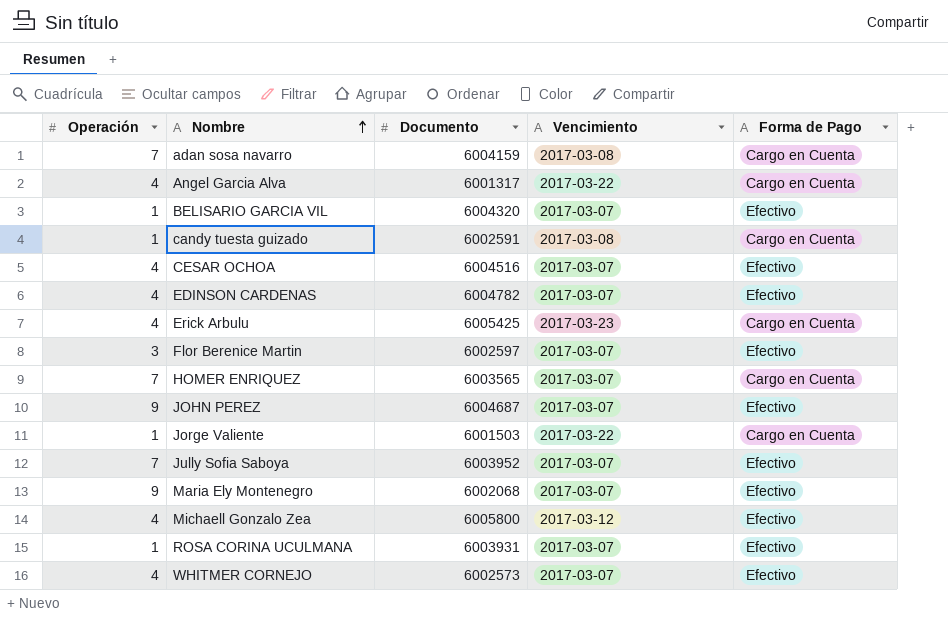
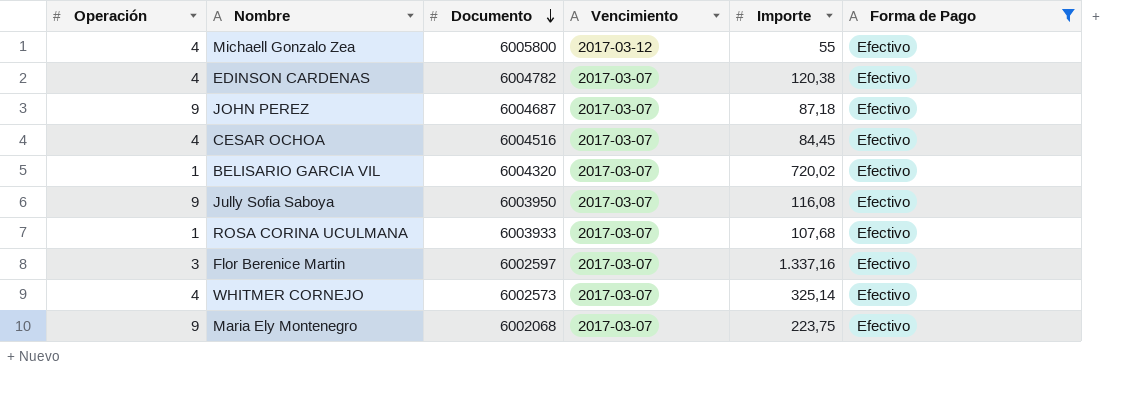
filter: none -> Forma de Pago = Efectivo
row order: Nombre ascending -> Documento descending
column Importe | position: none -> 5
Jully Sofia Saboya | Operación: 7 -> 9
Jully Sofia Saboya | Documento: 6003952 -> 6003950
ROSA CORINA UCULMANA | Documento: 6003931 -> 6003933

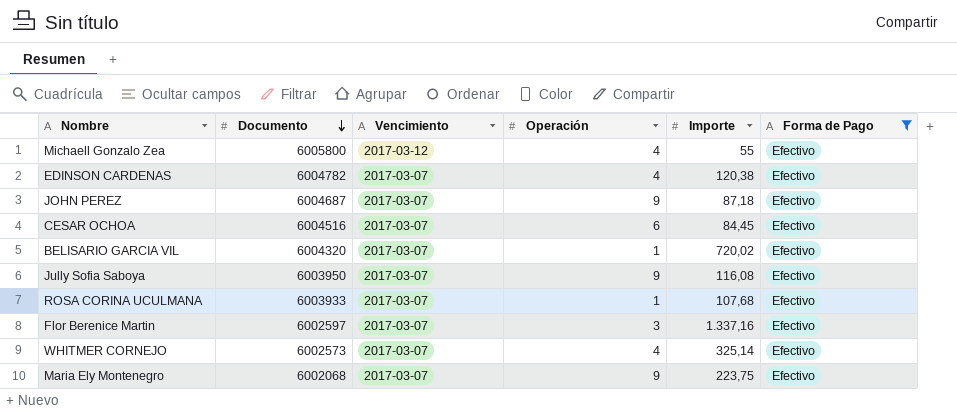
column Operación | position: 1 -> 4
CESAR OCHOA | Operación: 4 -> 6

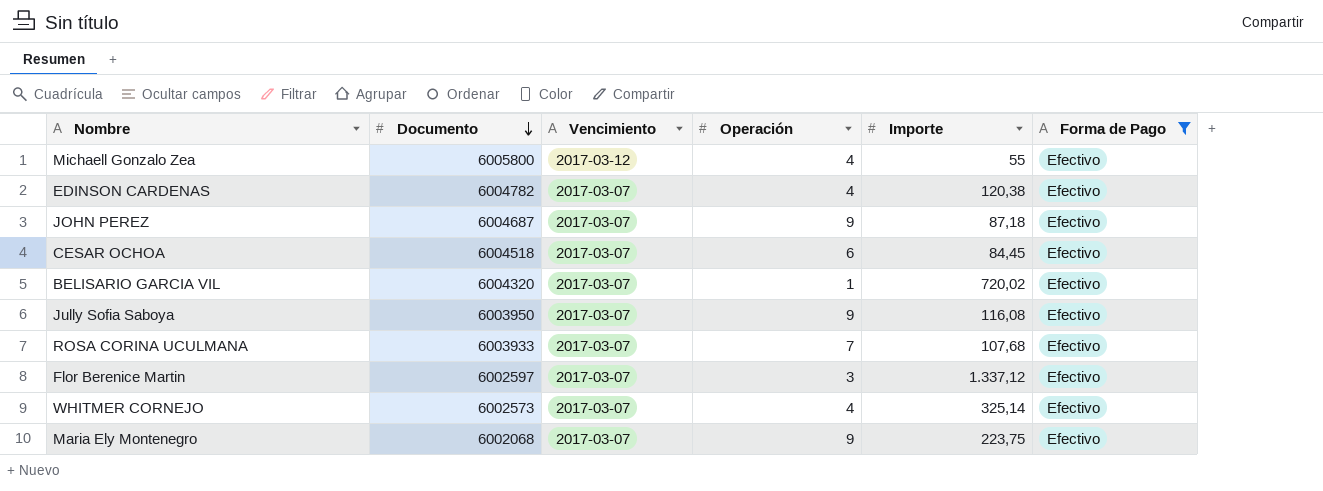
CESAR OCHOA | Documento: 6004516 -> 6004518
ROSA CORINA UCULMANA | Operación: 1 -> 7
Flor Berenice Martin | Importe: 1.337,16 -> 1.337,12

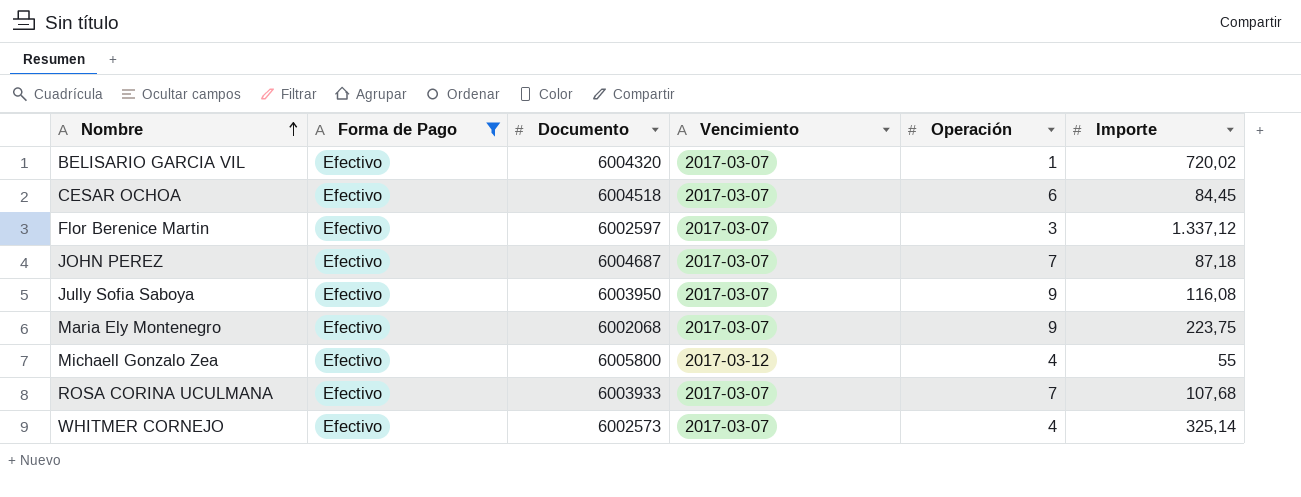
row order: Documento descending -> Nombre ascending
column Forma de Pago | position: 6 -> 2
row EDINSON CARDENAS: 6004782 | 2017-03-07 | 4 | 120,38 | Efectivo -> none
JOHN PEREZ | Operación: 9 -> 7

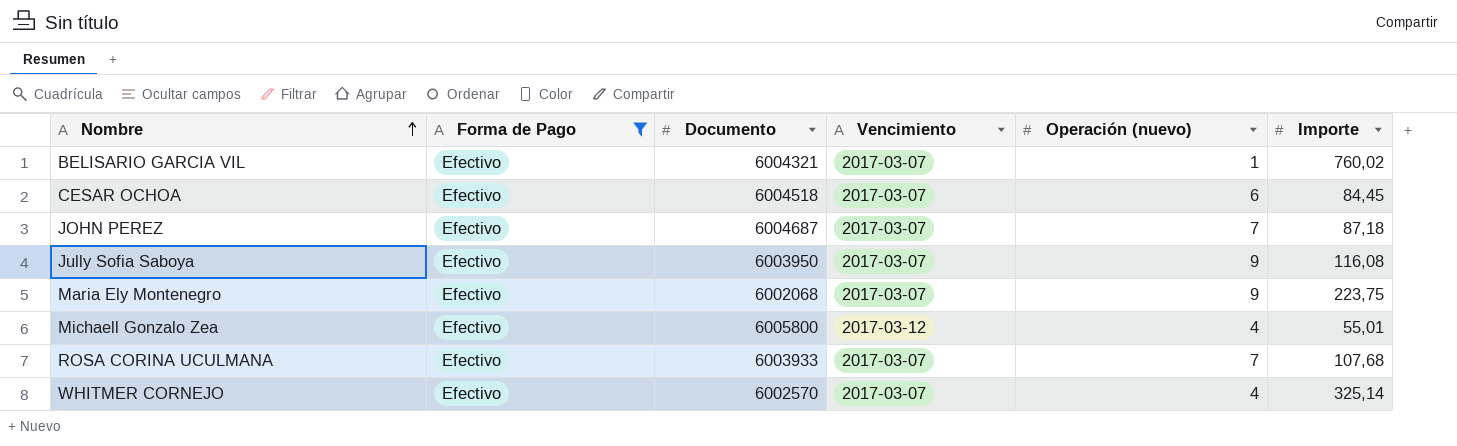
column name: Operación -> Operación (nuevo)
row Flor Berenice Martin: Efectivo | 6002597 | 2017-03-07 | 3 | 1.337,12 -> none
BELISARIO GARCIA VIL | Documento: 6004320 -> 6004321
BELISARIO GARCIA VIL | Importe: 720,02 -> 760,02
Michaell Gonzalo Zea | Importe: 55 -> 55,01
WHITMER CORNEJO | Documento: 6002573 -> 6002570

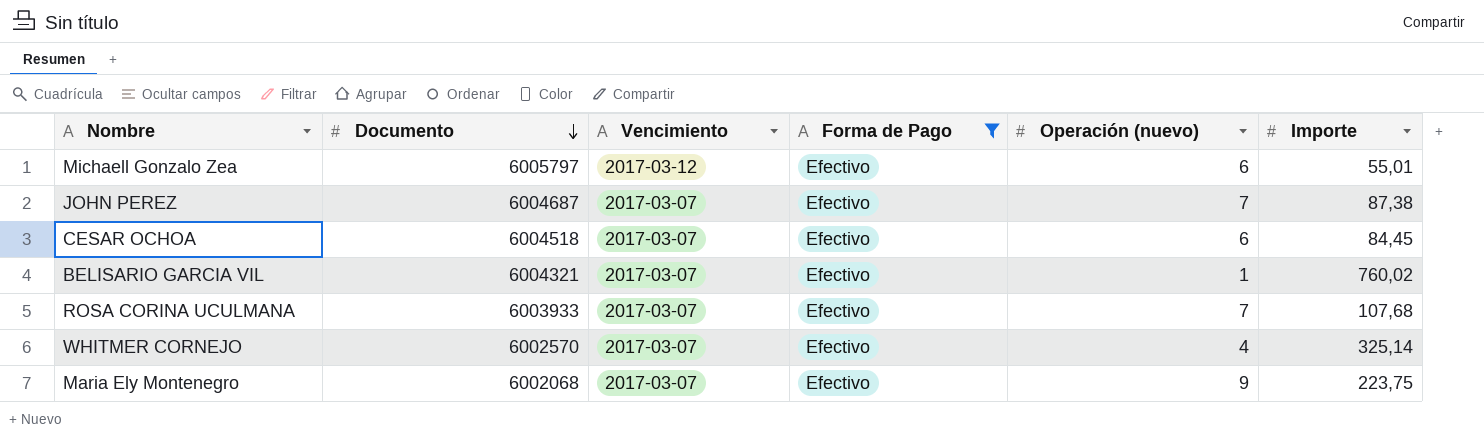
row order: Nombre ascending -> Documento descending
column Forma de Pago | position: 2 -> 4
row Jully Sofia Saboya: Efectivo | 6003950 | 2017-03-07 | 9 | 116,08 -> none
Michaell Gonzalo Zea | Documento: 6005800 -> 6005797
Michaell Gonzalo Zea | Operación (nuevo): 4 -> 6
JOHN PEREZ | Importe: 87,18 -> 87,38

